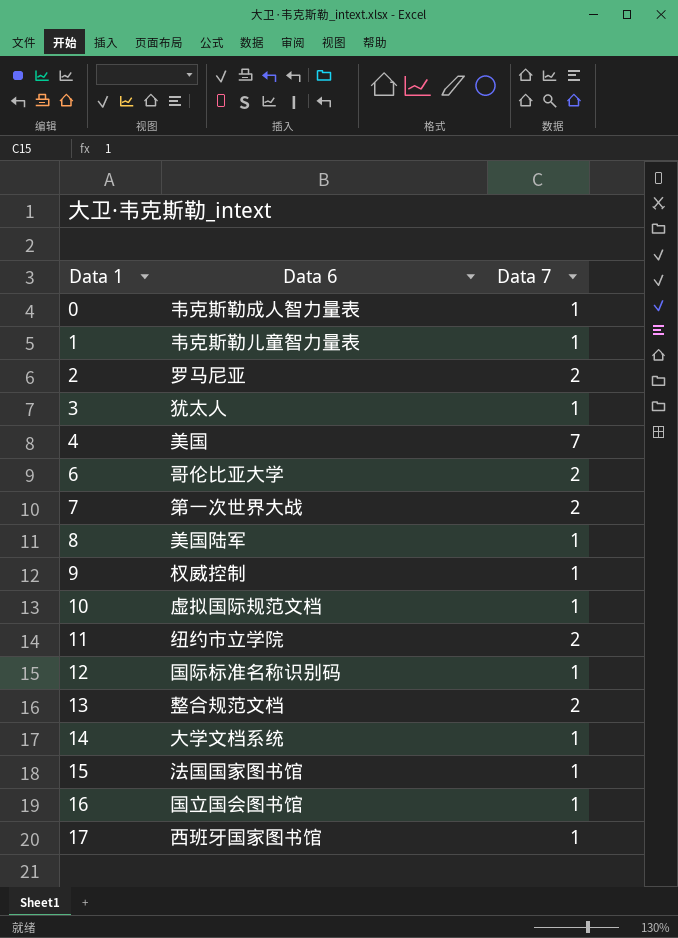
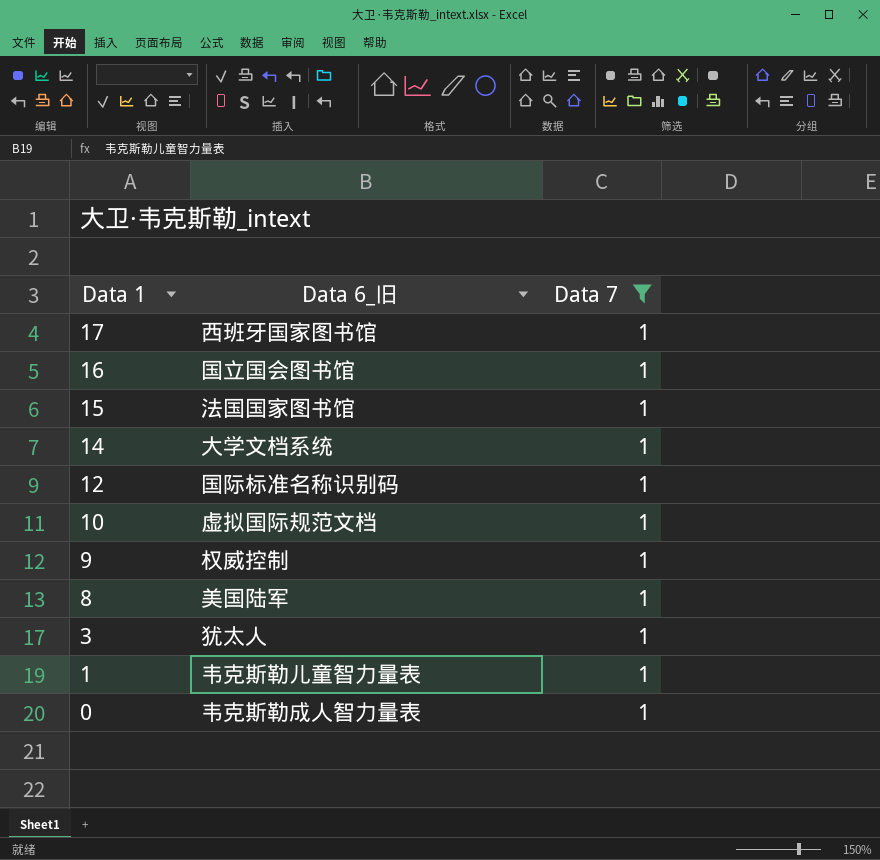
filter: none -> Data 7 = 1
row order: Data 1 ascending -> Data 1 descending
column name: Data 6 -> Data 6_旧

